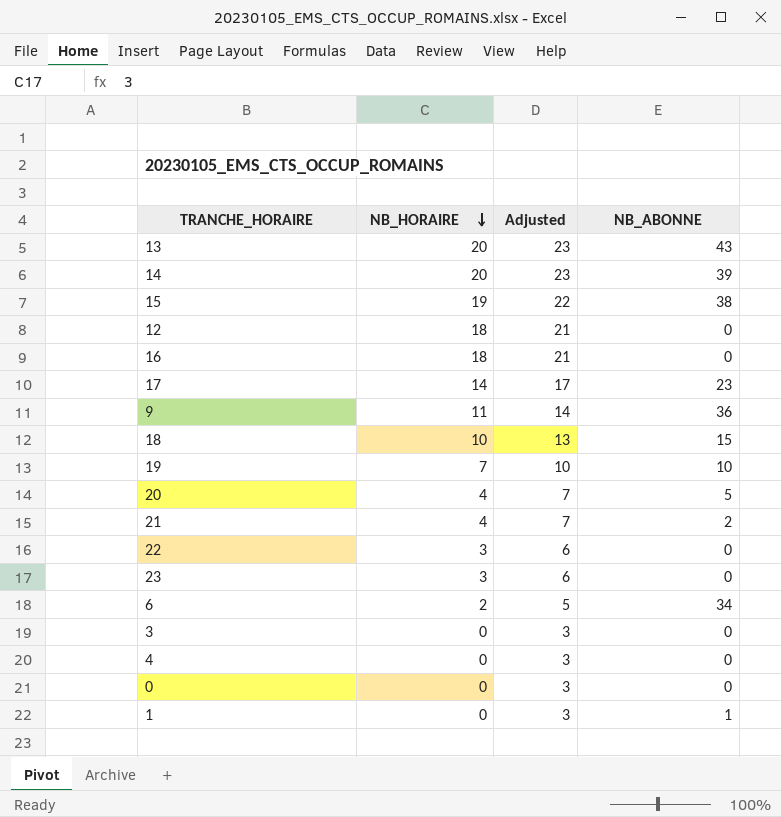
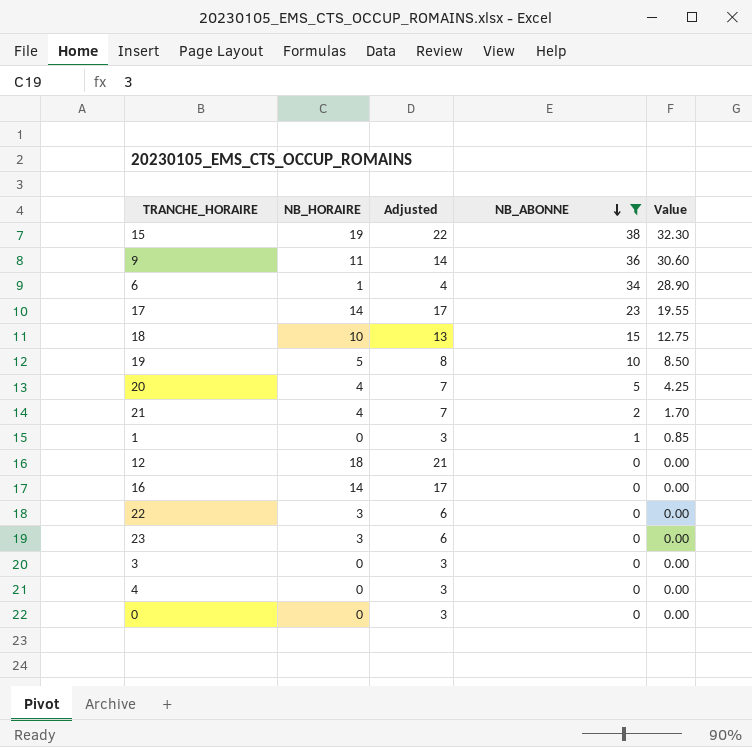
filter: none -> NB_ABONNE <= 38
row order: NB_HORAIRE descending -> NB_ABONNE descending
column Value | formula: none -> [NB_ABONNE] * 0.85
6 | NB_HORAIRE: 2 -> 1
6 | Adjusted: 5 -> 4
19 | NB_HORAIRE: 7 -> 5
19 | Adjusted: 10 -> 8
16 | NB_HORAIRE: 18 -> 14
16 | Adjusted: 21 -> 17

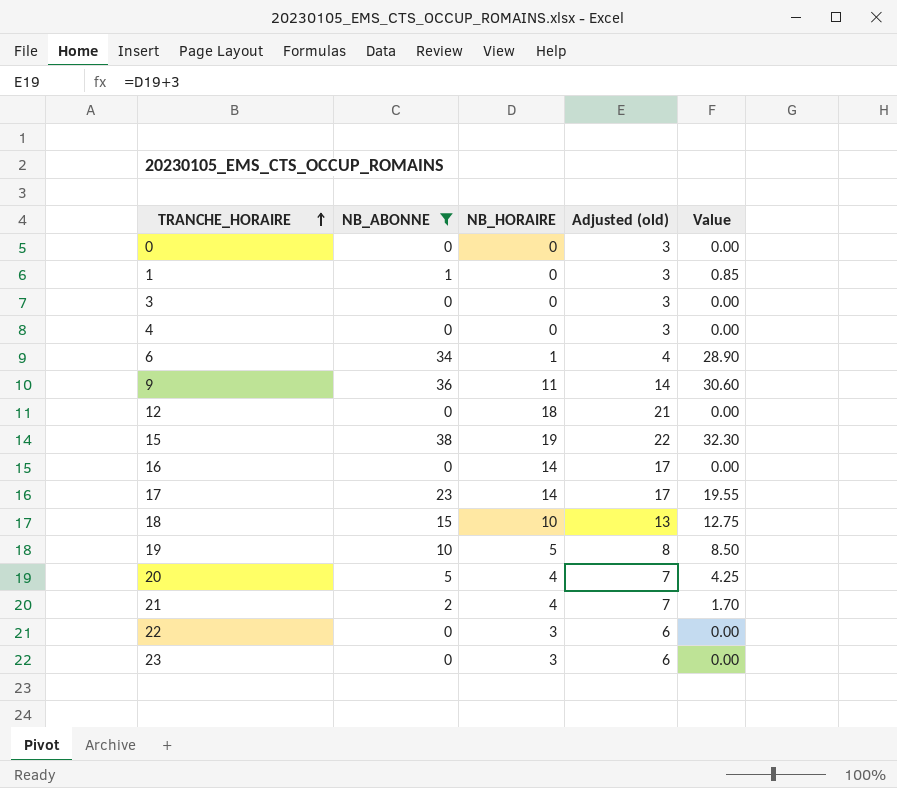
row order: NB_ABONNE descending -> TRANCHE_HORAIRE ascending
column NB_ABONNE | position: 4 -> 2
column name: Adjusted -> Adjusted (old)

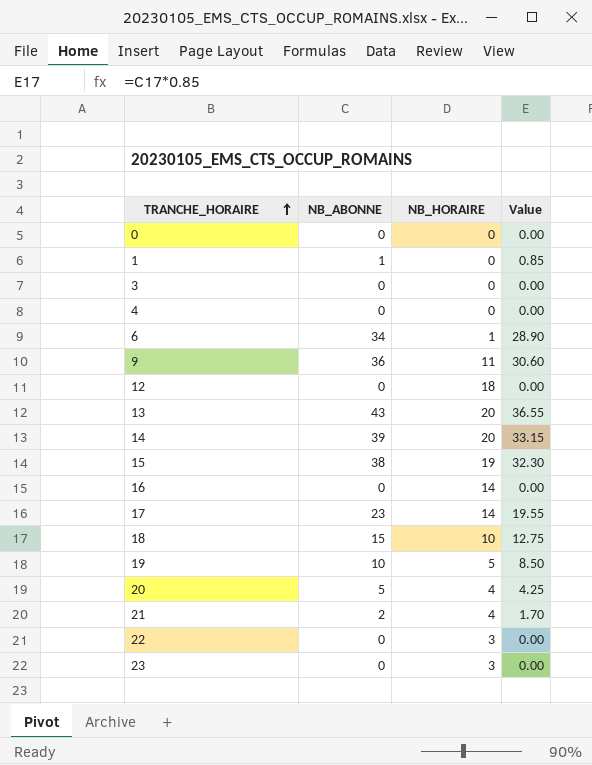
filter: NB_ABONNE <= 38 -> none
column Adjusted (old) | formula: [NB_HORAIRE] + 3 -> none

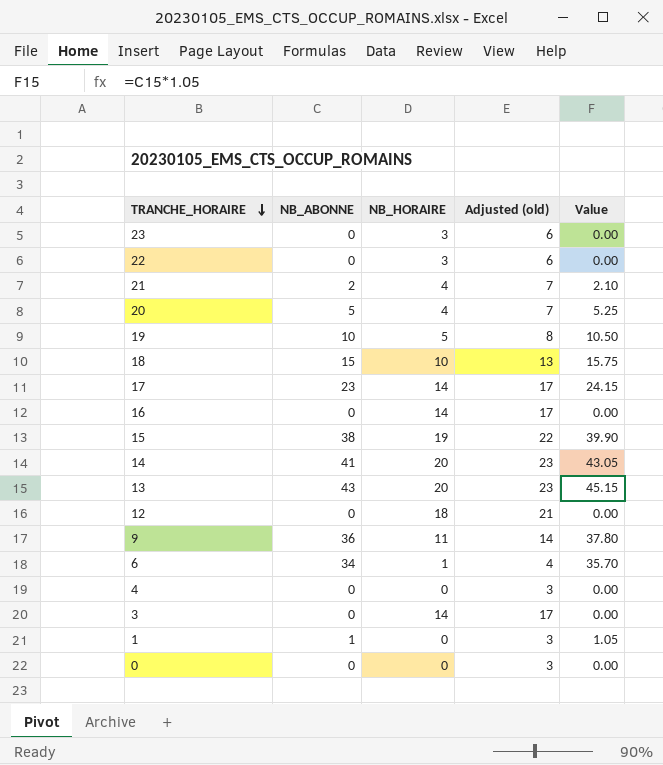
row order: TRANCHE_HORAIRE ascending -> TRANCHE_HORAIRE descending
column Adjusted (old) | formula: none -> [NB_HORAIRE] + 3
column Value | formula: [NB_ABONNE] * 0.85 -> [NB_ABONNE] * 1.05
14 | NB_ABONNE: 39 -> 41
3 | NB_HORAIRE: 0 -> 14

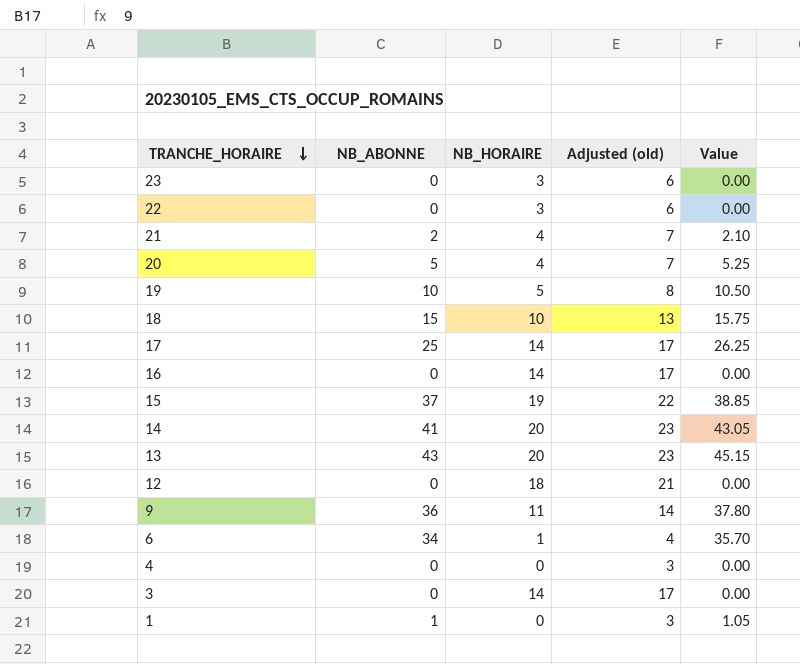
row 0: 0 | 0 | 3 | 0.00 -> none
17 | NB_ABONNE: 23 -> 25
17 | Value: 24.15 -> 26.25
15 | NB_ABONNE: 38 -> 37
15 | Value: 39.90 -> 38.85

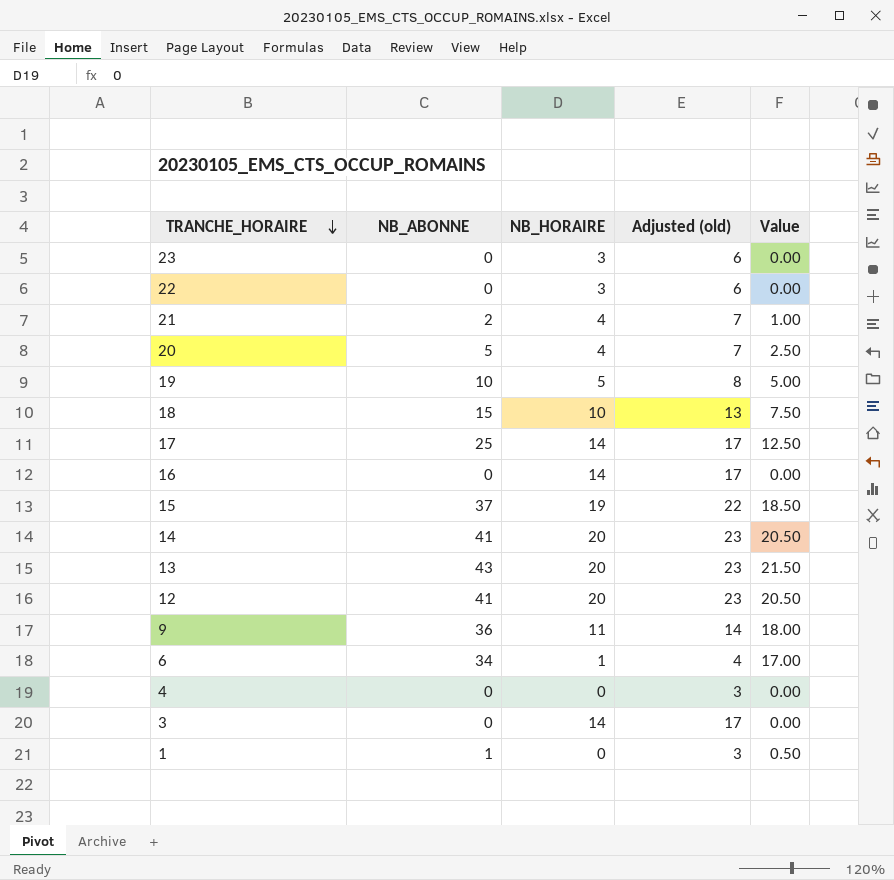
column Value | formula: [NB_ABONNE] * 1.05 -> [NB_ABONNE] * 0.5
12 | NB_ABONNE: 0 -> 41
12 | NB_HORAIRE: 18 -> 20
12 | Adjusted (old): 21 -> 23

